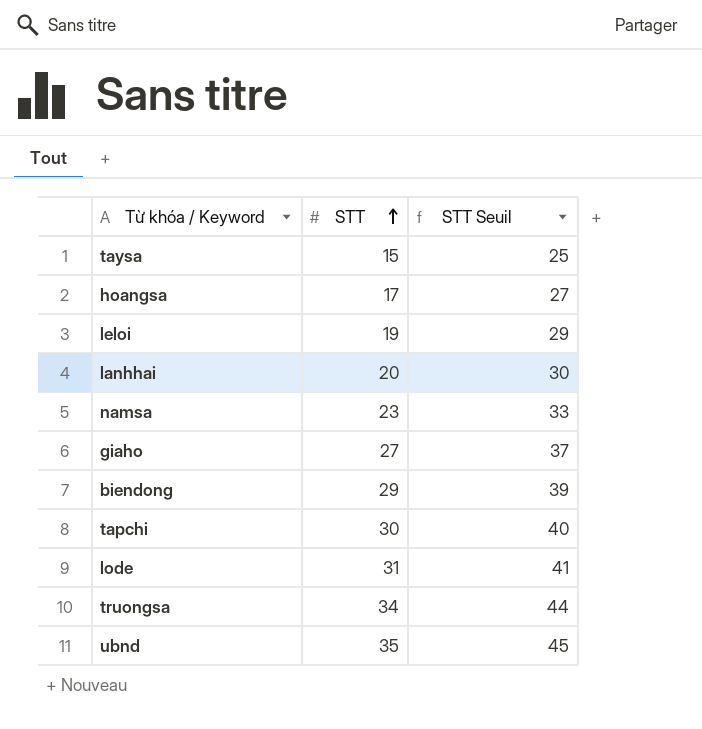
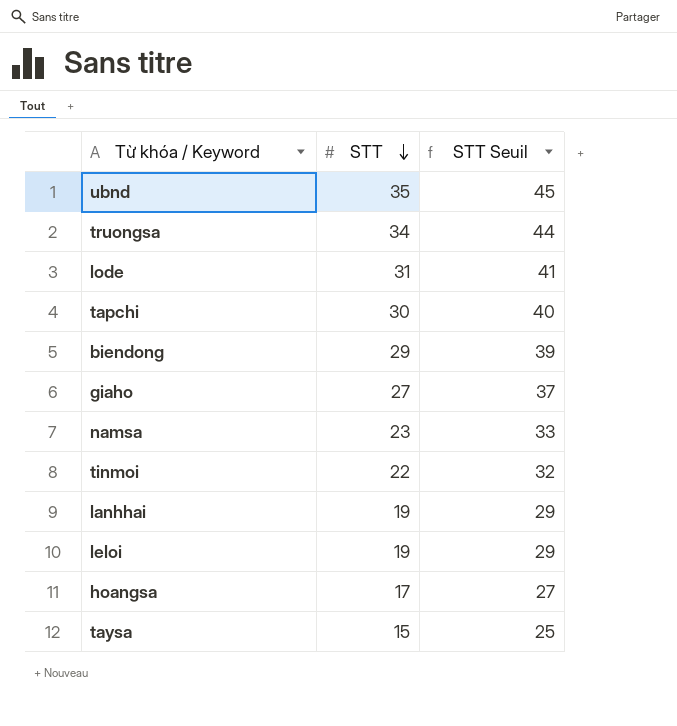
row order: STT ascending -> STT descending
row tinmoi: none -> 22 | 32
lanhhai | STT: 20 -> 19
lanhhai | STT Seuil: 30 -> 29

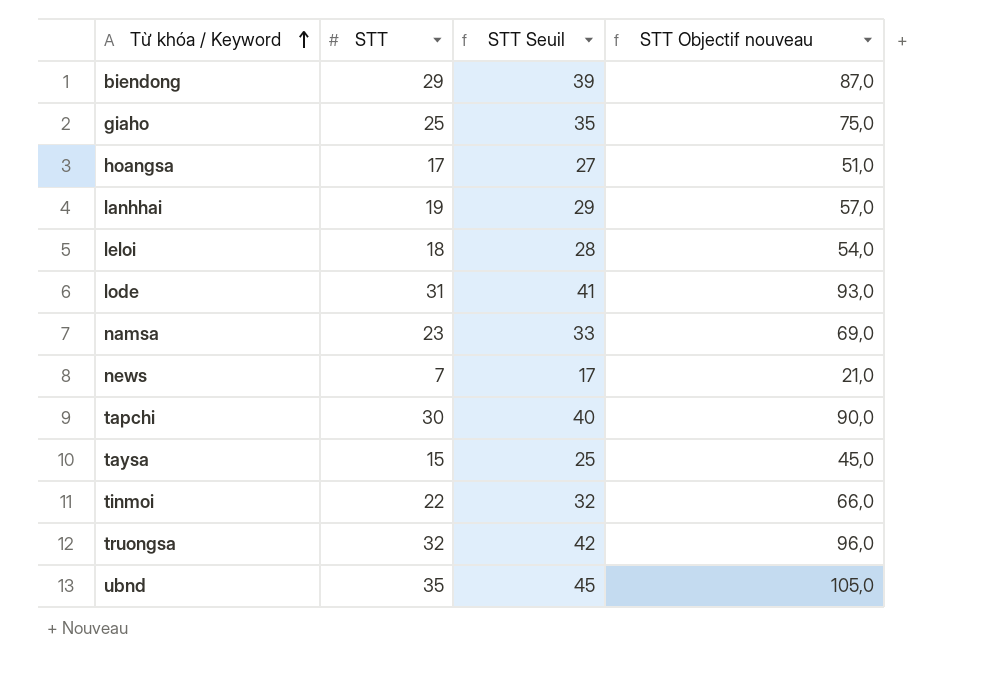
row order: STT descending -> Từ khóa / Keyword ascending
column STT Objectif nouveau | formula: none -> [STT] * 3
giaho | STT: 27 -> 25
giaho | STT Seuil: 37 -> 35
leloi | STT: 19 -> 18
leloi | STT Seuil: 29 -> 28
row news: none -> 7 | 17 | 21,0
truongsa | STT: 34 -> 32
truongsa | STT Seuil: 44 -> 42

